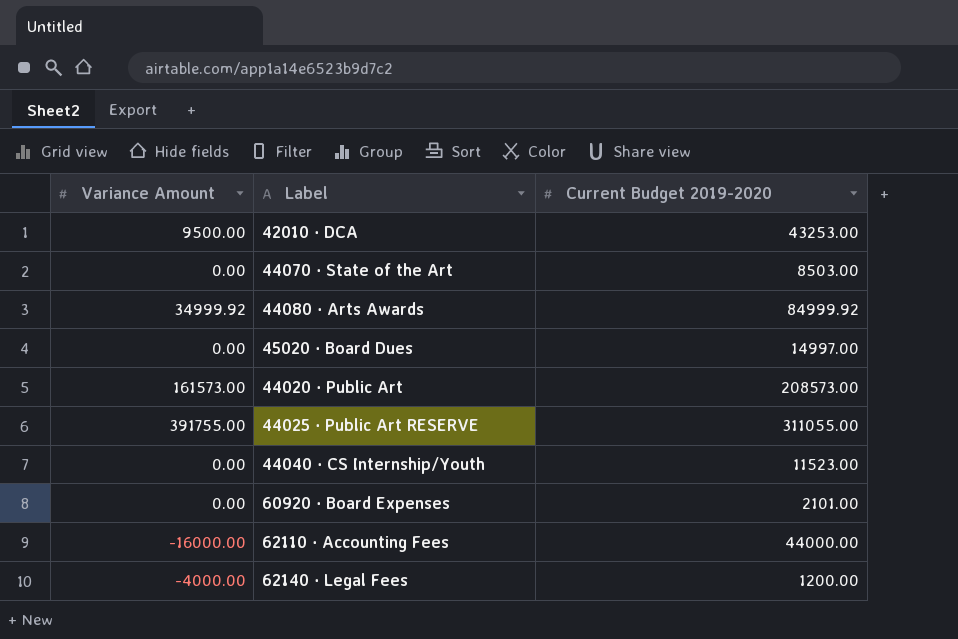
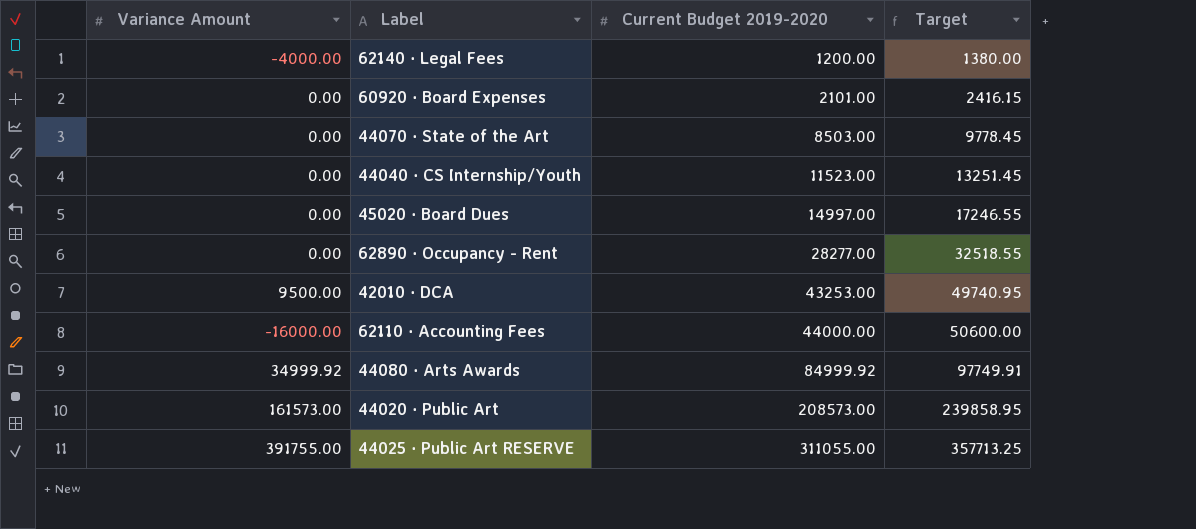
row order: none -> Current Budget 2019-2020 ascending
column Target | formula: none -> [Current Budget 2019-2020] * 1.15
row 62890 · Occupancy - Rent: none -> 0.00 | 28277.00 | 32518.55

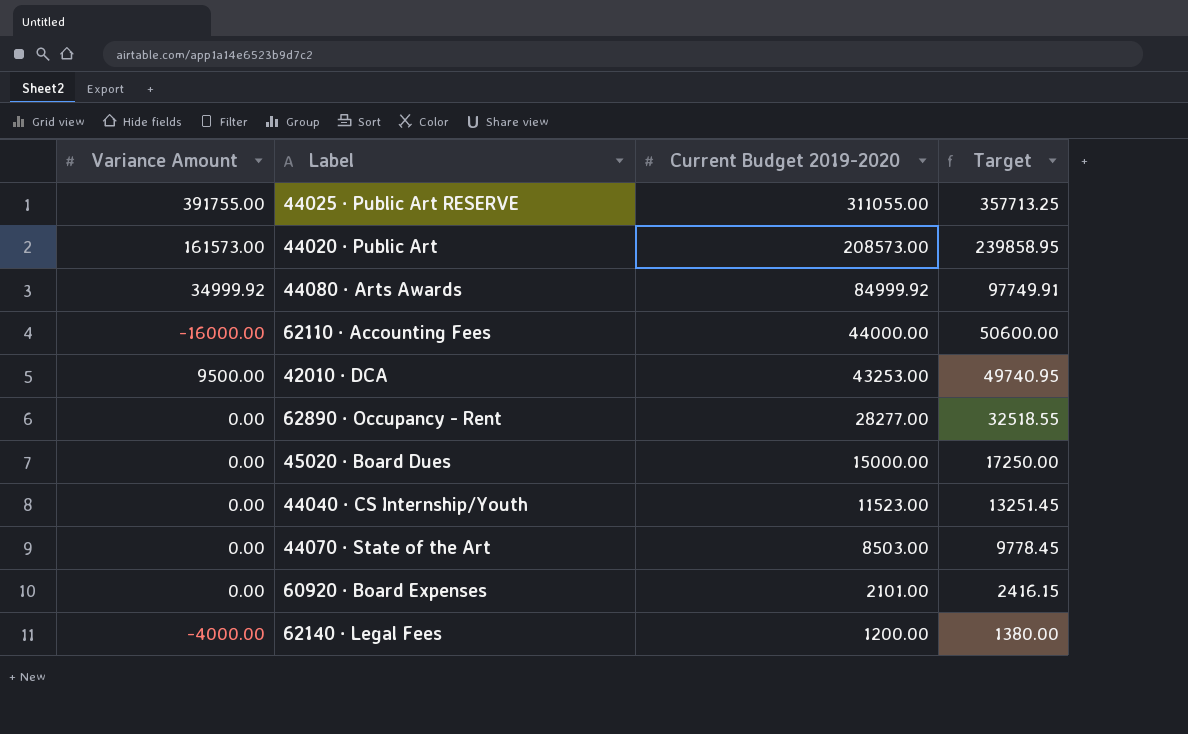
row order: Current Budget 2019-2020 ascending -> Current Budget 2019-2020 descending
45020 · Board Dues | Current Budget 2019-2020: 14997.00 -> 15000.00
45020 · Board Dues | Target: 17246.55 -> 17250.00

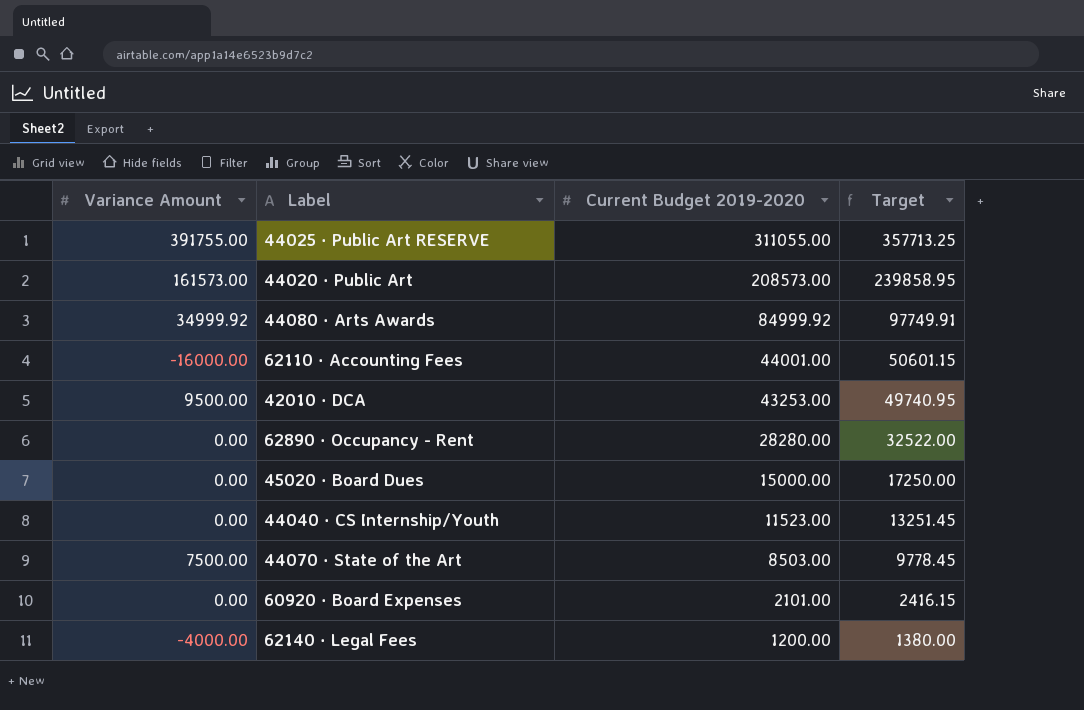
62110 · Accounting Fees | Current Budget 2019-2020: 44000.00 -> 44001.00
62110 · Accounting Fees | Target: 50600.00 -> 50601.15
62890 · Occupancy - Rent | Current Budget 2019-2020: 28277.00 -> 28280.00
62890 · Occupancy - Rent | Target: 32518.55 -> 32522.00
44070 · State of the Art | Variance Amount: 0.00 -> 7500.00

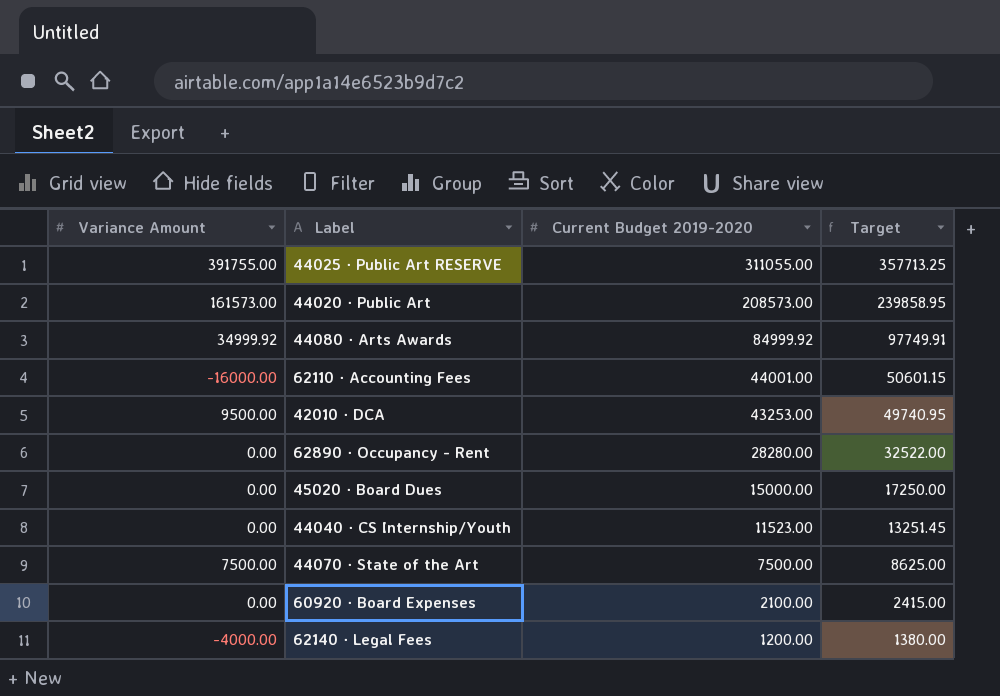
44070 · State of the Art | Current Budget 2019-2020: 8503.00 -> 7500.00
44070 · State of the Art | Target: 9778.45 -> 8625.00
60920 · Board Expenses | Current Budget 2019-2020: 2101.00 -> 2100.00
60920 · Board Expenses | Target: 2416.15 -> 2415.00

